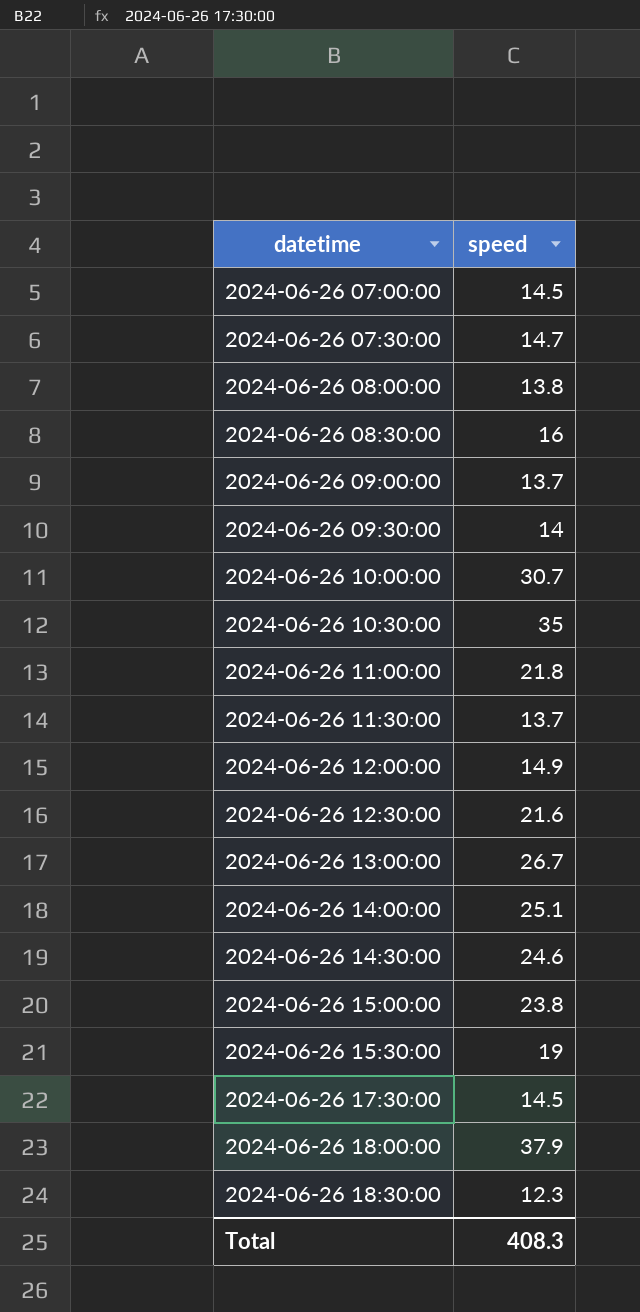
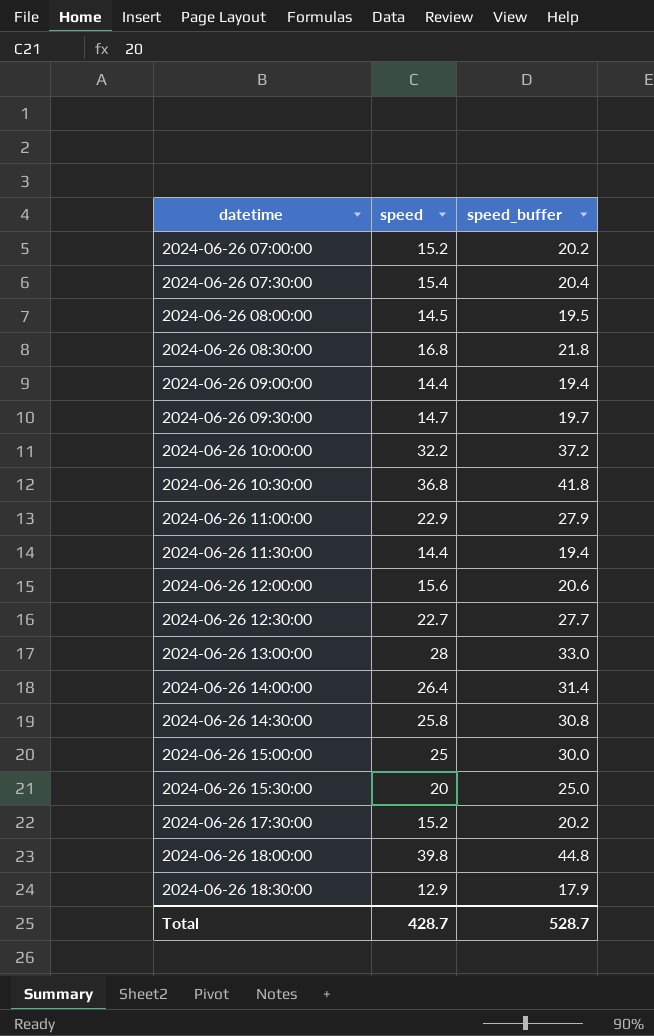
column speed_buffer | formula: none -> [speed] + 5
2024-06-26 07:00:00 | speed: 14.5 -> 15.2
2024-06-26 07:30:00 | speed: 14.7 -> 15.4
2024-06-26 08:00:00 | speed: 13.8 -> 14.5
2024-06-26 08:30:00 | speed: 16 -> 16.8
2024-06-26 09:00:00 | speed: 13.7 -> 14.4
2024-06-26 09:30:00 | speed: 14 -> 14.7
2024-06-26 10:00:00 | speed: 30.7 -> 32.2
2024-06-26 10:30:00 | speed: 35 -> 36.8
2024-06-26 11:00:00 | speed: 21.8 -> 22.9
2024-06-26 11:30:00 | speed: 13.7 -> 14.4
2024-06-26 12:00:00 | speed: 14.9 -> 15.6
2024-06-26 12:30:00 | speed: 21.6 -> 22.7
2024-06-26 13:00:00 | speed: 26.7 -> 28
2024-06-26 14:00:00 | speed: 25.1 -> 26.4
2024-06-26 14:30:00 | speed: 24.6 -> 25.8
2024-06-26 15:00:00 | speed: 23.8 -> 25
2024-06-26 15:30:00 | speed: 19 -> 20
2024-06-26 17:30:00 | speed: 14.5 -> 15.2
2024-06-26 18:00:00 | speed: 37.9 -> 39.8
2024-06-26 18:30:00 | speed: 12.3 -> 12.9
Total | speed: 408.3 -> 428.7

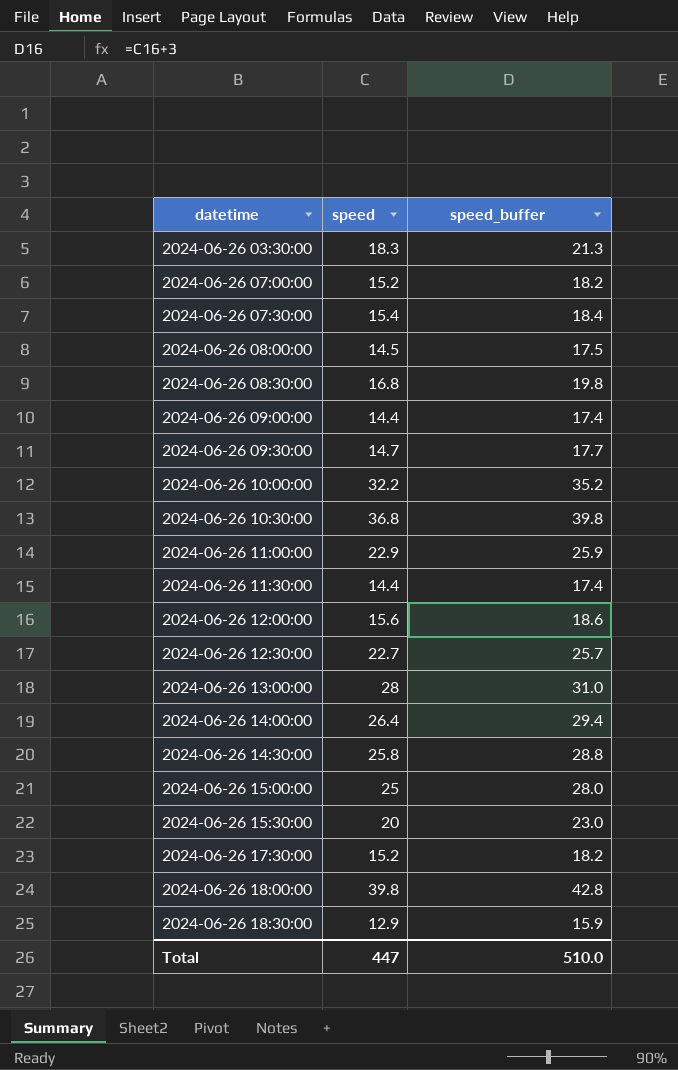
column speed_buffer | formula: [speed] + 5 -> [speed] + 3
row 2024-06-26 03:30:00: none -> 18.3 | 21.3
Total | speed: 428.7 -> 447
Total | speed_buffer: 528.7 -> 510.0

